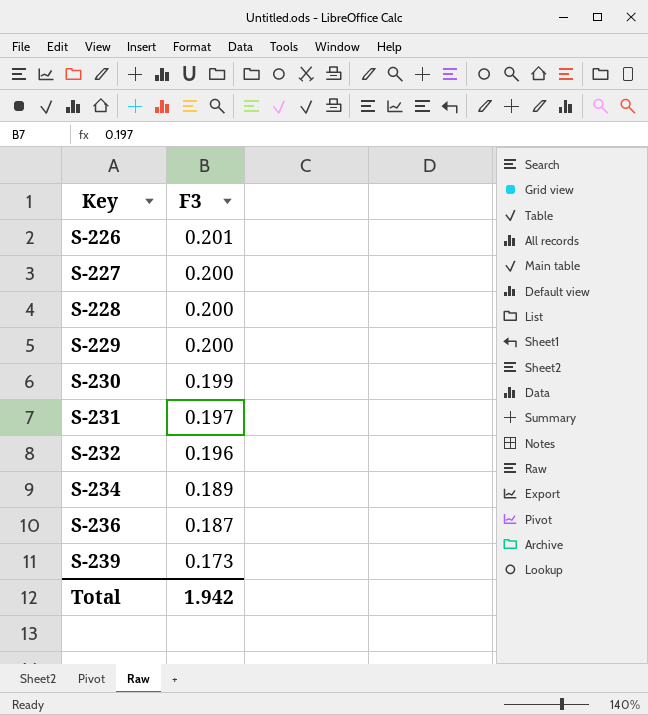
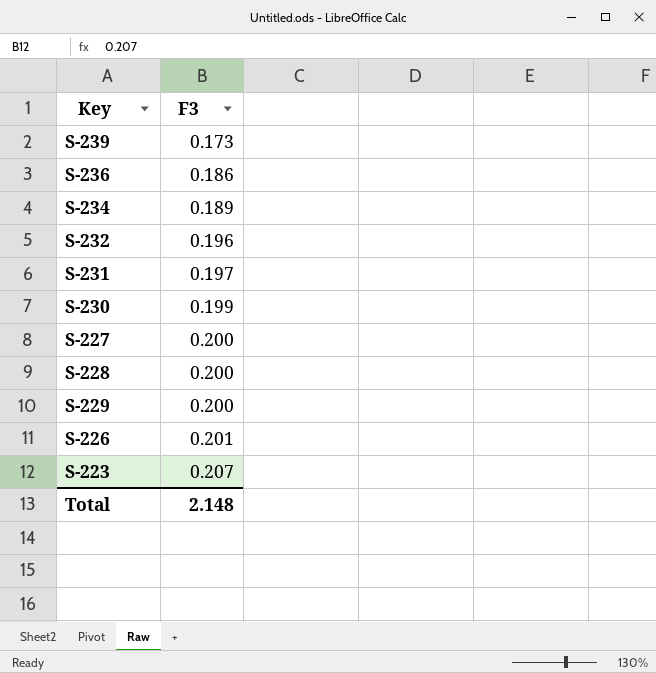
row order: Key ascending -> F3 ascending
S-236 | F3: 0.187 -> 0.186
row S-223: none -> 0.207
Total | F3: 1.942 -> 2.148

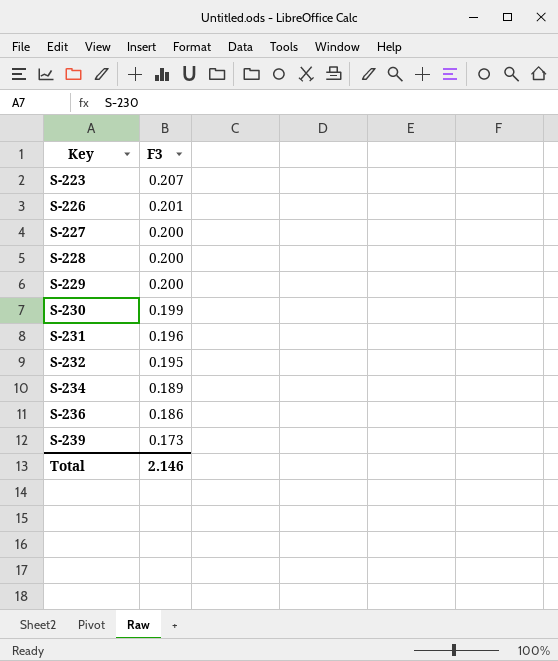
row order: F3 ascending -> Key ascending
S-231 | F3: 0.197 -> 0.196
S-232 | F3: 0.196 -> 0.195
Total | F3: 2.148 -> 2.146

